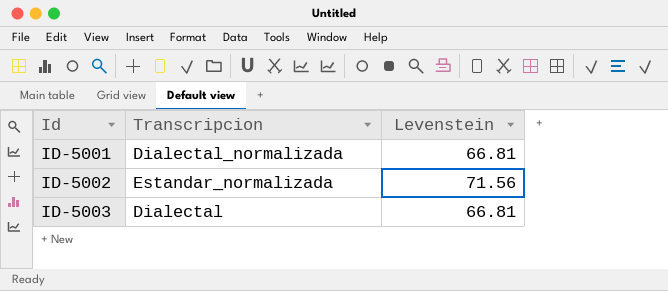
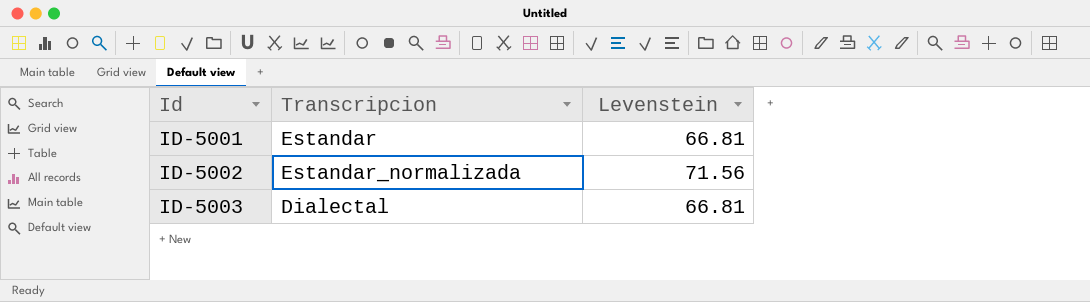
ID-5001 | Transcripcion: Dialectal_normalizada -> Estandar

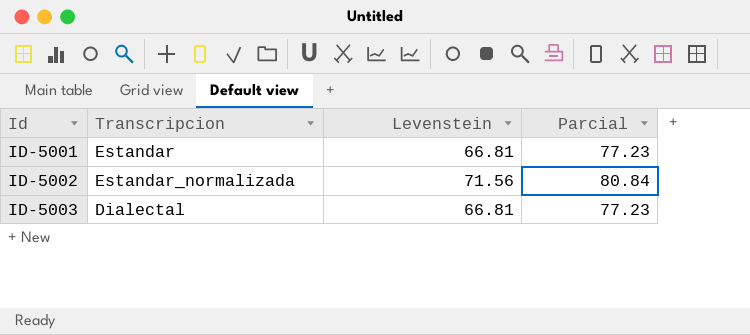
column Parcial | position: none -> 4

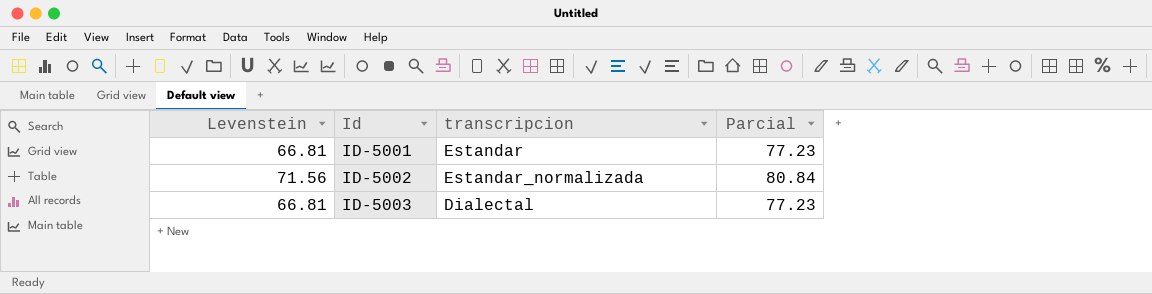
column Levenstein | position: 3 -> 1
column name: Transcripcion -> transcripcion

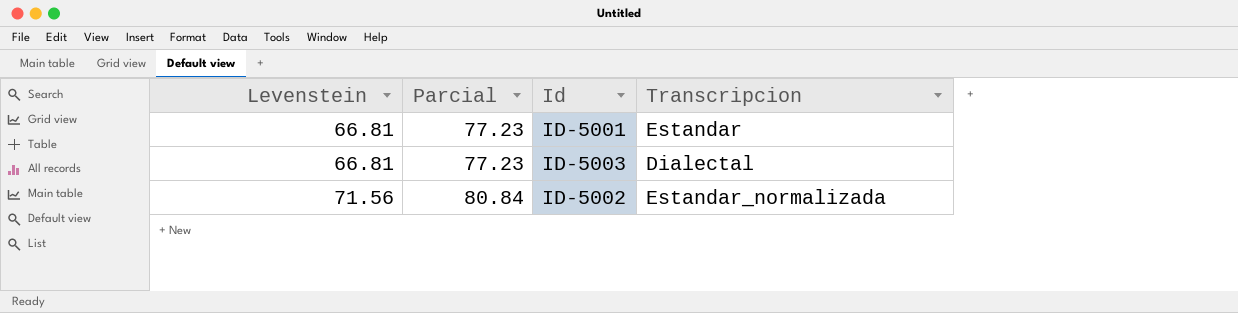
row order: Id ascending -> Levenstein ascending
column Parcial | position: 4 -> 2
column name: transcripcion -> Transcripcion

